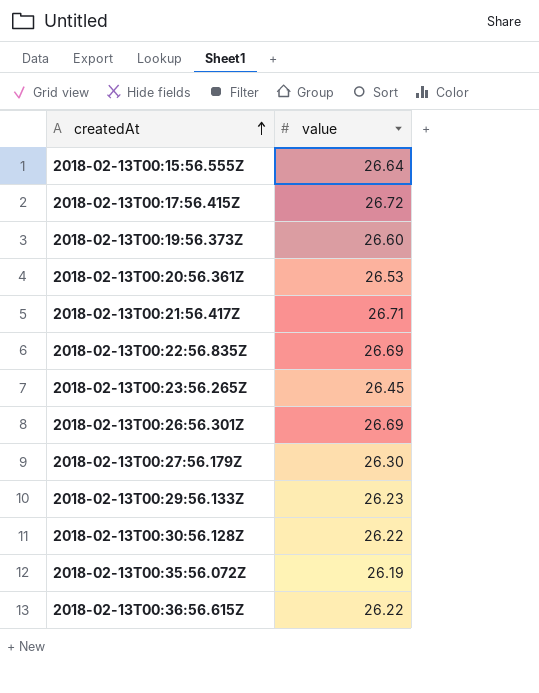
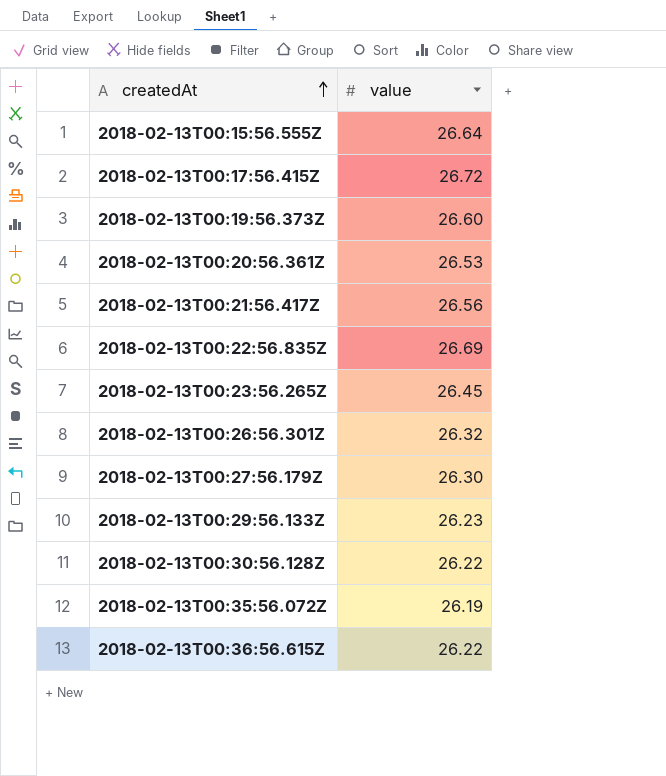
2018-02-13T00:21:56.417Z | value: 26.71 -> 26.56
2018-02-13T00:26:56.301Z | value: 26.69 -> 26.32

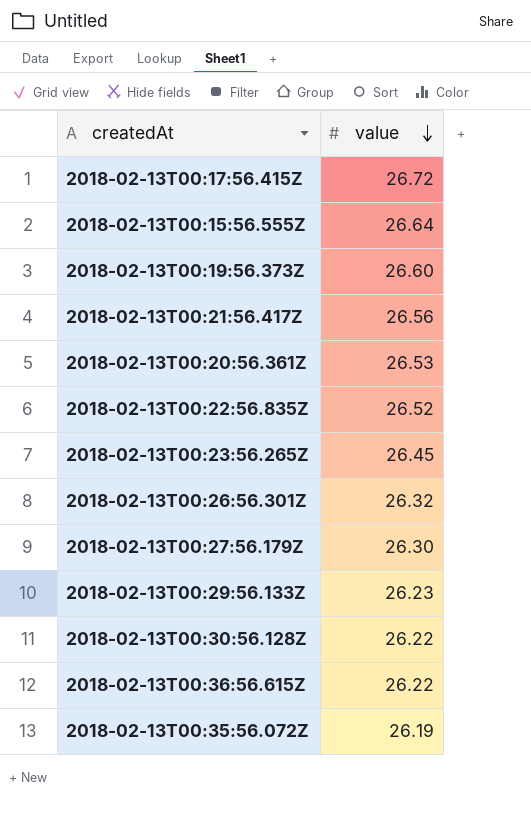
row order: createdAt ascending -> value descending
2018-02-13T00:22:56.835Z | value: 26.69 -> 26.52

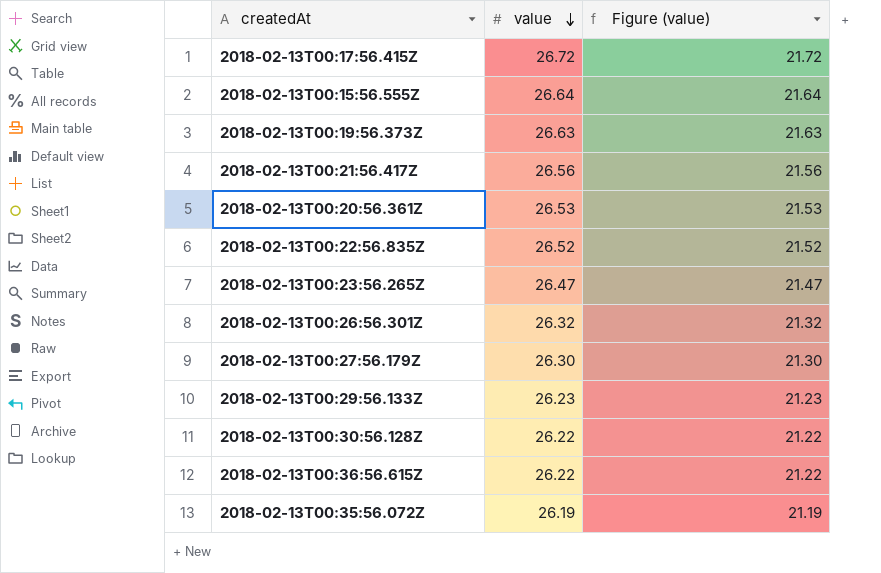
column Figure (value) | formula: none -> [value] - 5
2018-02-13T00:19:56.373Z | value: 26.60 -> 26.63
2018-02-13T00:23:56.265Z | value: 26.45 -> 26.47

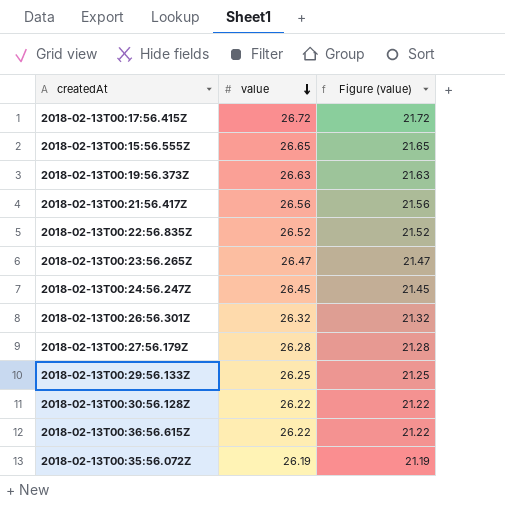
row 2018-02-13T00:20:56.361Z: 26.53 | 21.53 -> none
2018-02-13T00:15:56.555Z | value: 26.64 -> 26.65
2018-02-13T00:15:56.555Z | Figure (value): 21.64 -> 21.65
row 2018-02-13T00:24:56.247Z: none -> 26.45 | 21.45
2018-02-13T00:27:56.179Z | value: 26.30 -> 26.28
2018-02-13T00:27:56.179Z | Figure (value): 21.30 -> 21.28
2018-02-13T00:29:56.133Z | value: 26.23 -> 26.25
2018-02-13T00:29:56.133Z | Figure (value): 21.23 -> 21.25

